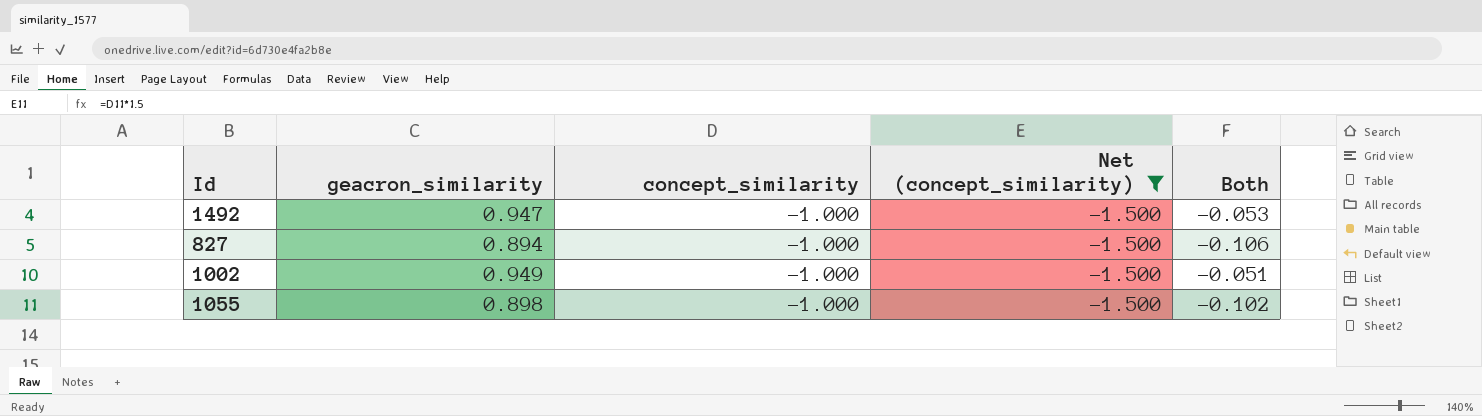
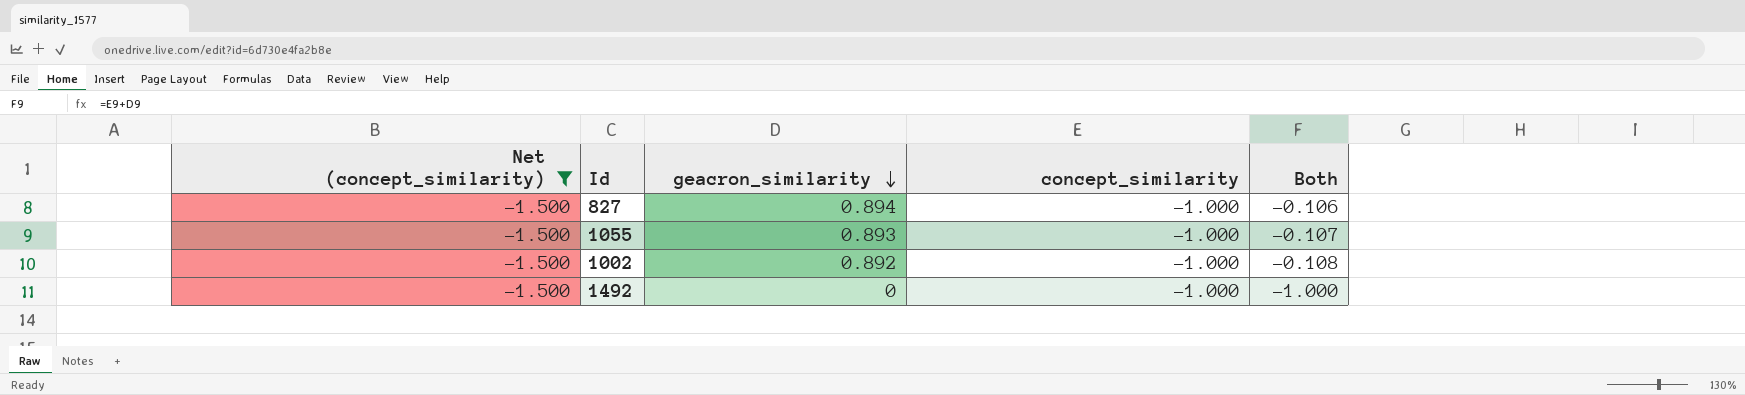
row order: none -> geacron_similarity descending
column Net (concept_similarity) | position: 4 -> 1
1055 | geacron_similarity: 0.898 -> 0.893
1055 | Both: -0.102 -> -0.107
1002 | geacron_similarity: 0.949 -> 0.892
1002 | Both: -0.051 -> -0.108
1492 | geacron_similarity: 0.947 -> 0
1492 | Both: -0.053 -> -1.000

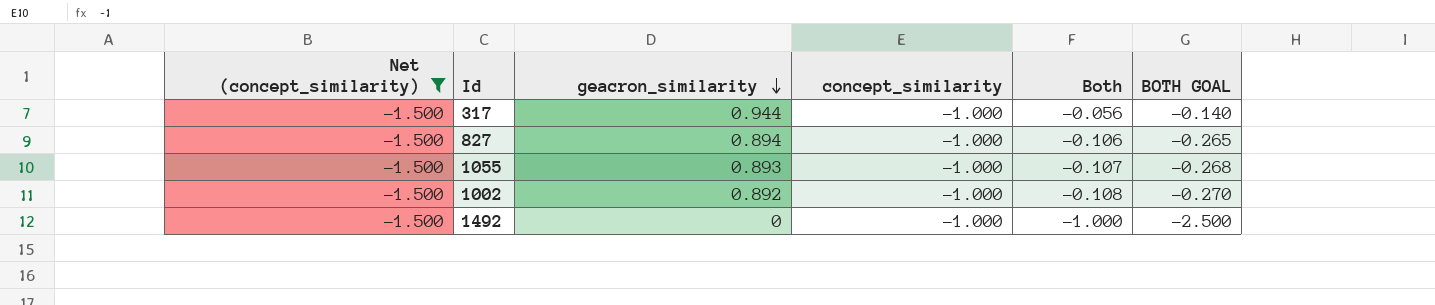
column BOTH GOAL | formula: none -> [Both] * 2.5
row 317: none -> -1.500 | 0.944 | -1.000 | -0.056 | -0.140

